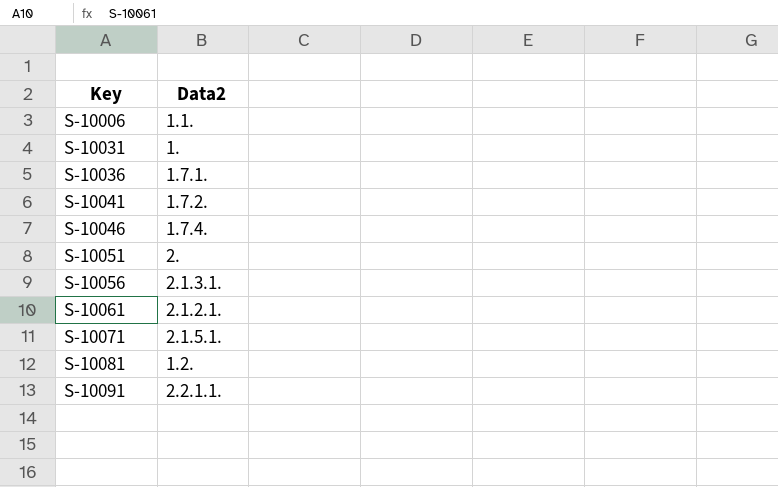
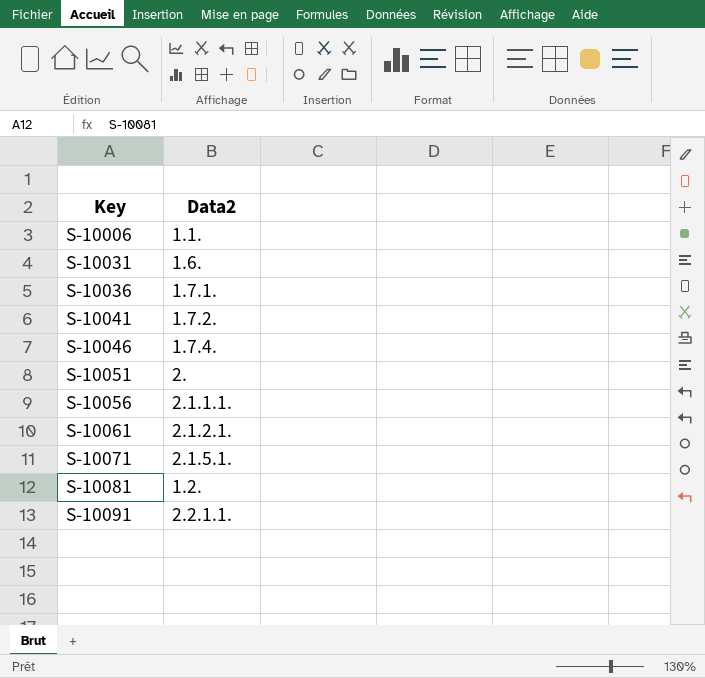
S-10031 | Data2: 1. -> 1.6.
S-10056 | Data2: 2.1.3.1. -> 2.1.1.1.

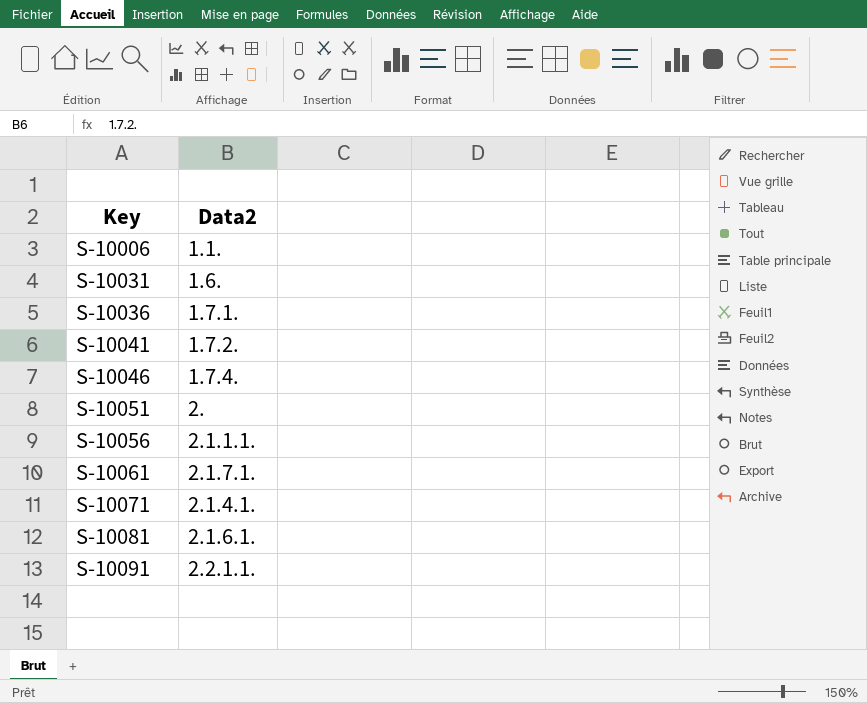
S-10061 | Data2: 2.1.2.1. -> 2.1.7.1.
S-10071 | Data2: 2.1.5.1. -> 2.1.4.1.
S-10081 | Data2: 1.2. -> 2.1.6.1.

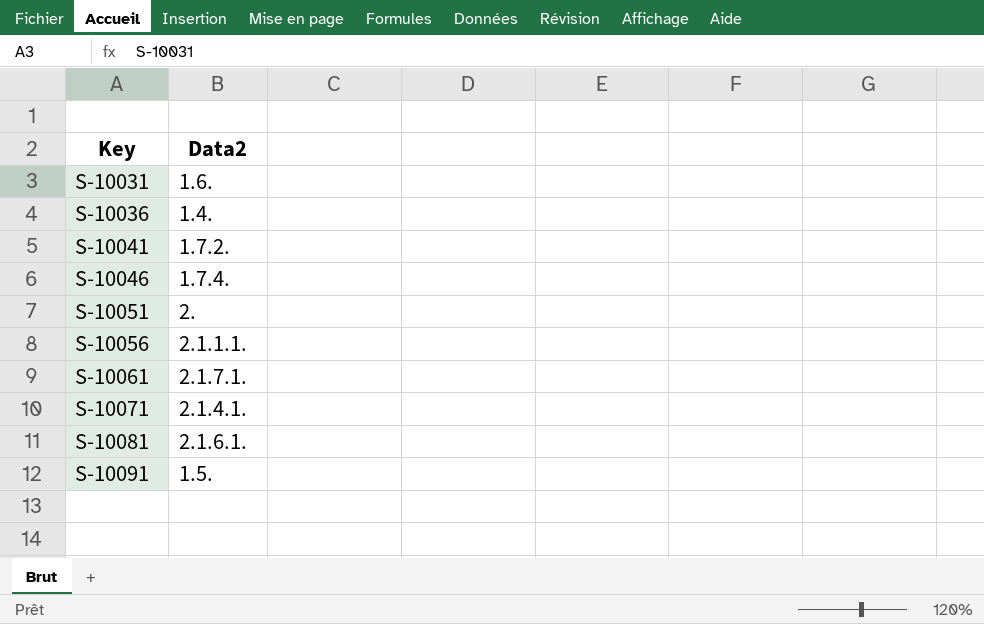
row S-10006: 1.1. -> none
S-10036 | Data2: 1.7.1. -> 1.4.
S-10091 | Data2: 2.2.1.1. -> 1.5.

